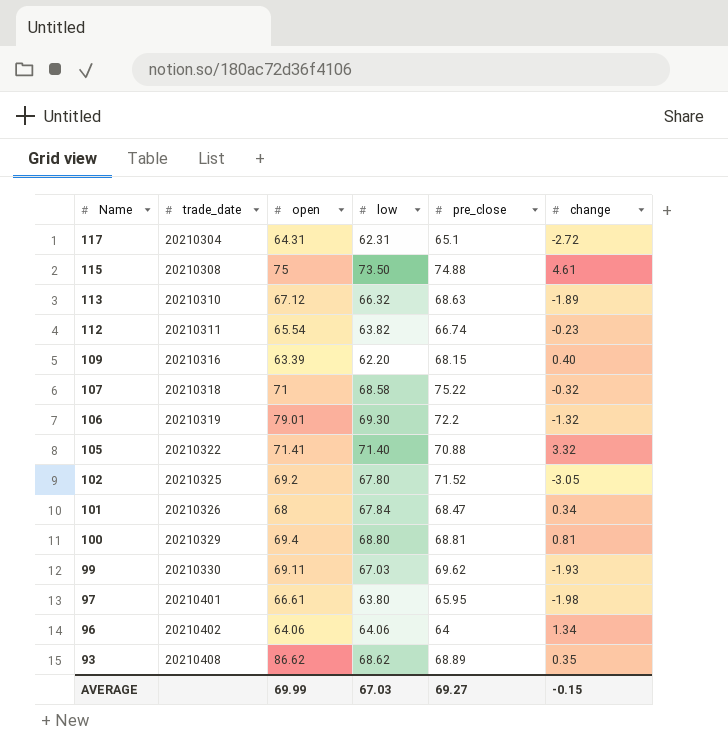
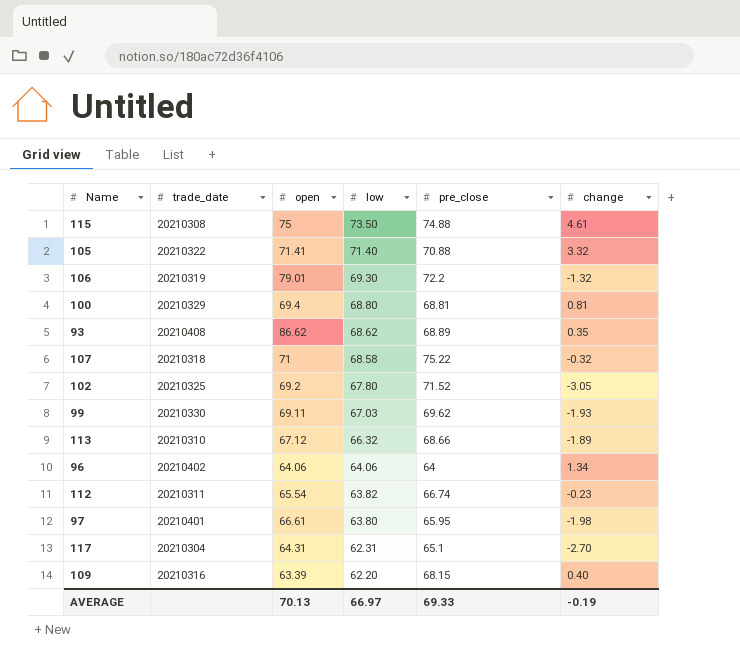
row order: Name descending -> low descending
row 101: 20210326 | 68 | 67.84 | 68.47 | 0.34 -> none
113 | pre_close: 68.63 -> 68.66
117 | change: -2.72 -> -2.70
AVERAGE | open: 69.99 -> 70.13
AVERAGE | low: 67.03 -> 66.97
AVERAGE | pre_close: 69.27 -> 69.33
AVERAGE | change: -0.15 -> -0.19

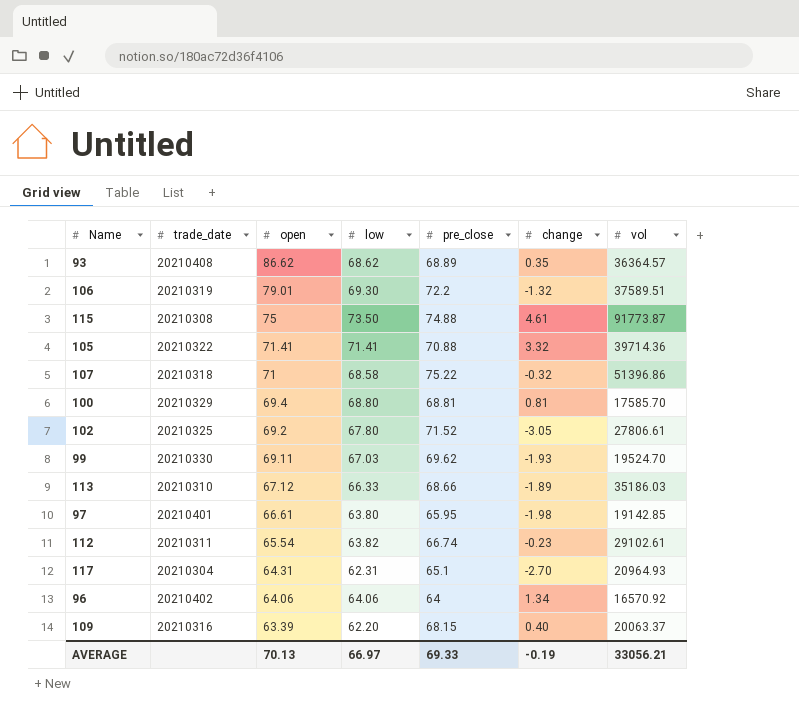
row order: low descending -> open descending
column vol | position: none -> 7
105 | low: 71.40 -> 71.41
113 | low: 66.32 -> 66.33

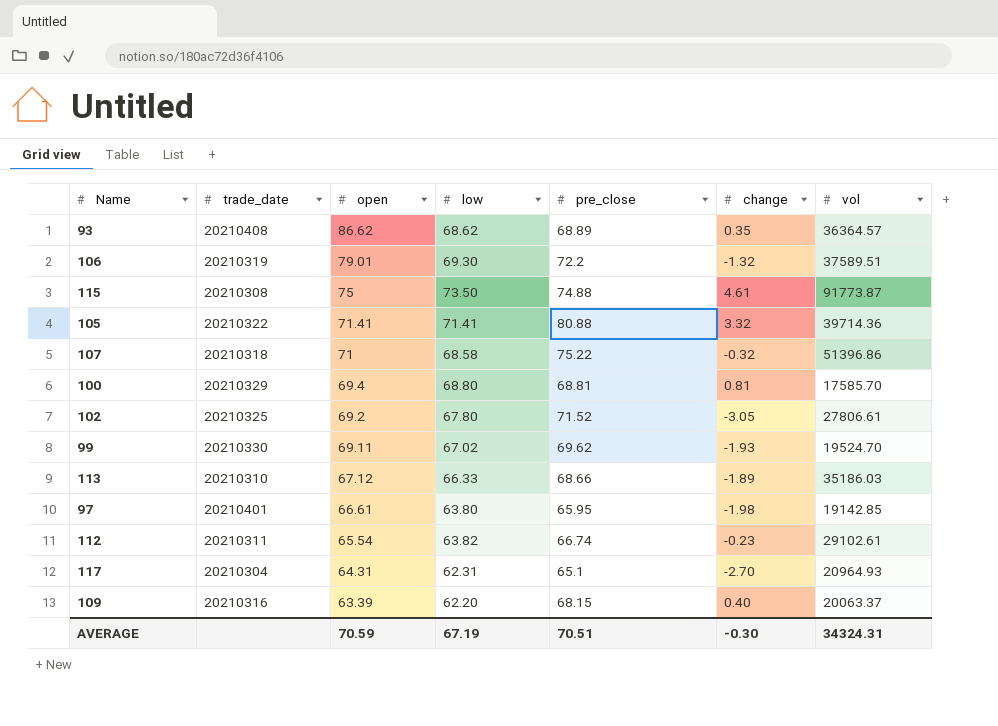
row 96: 20210402 | 64.06 | 64.06 | 64 | 1.34 | 16570.92 -> none
105 | pre_close: 70.88 -> 80.88
99 | low: 67.03 -> 67.02
AVERAGE | open: 70.13 -> 70.59
AVERAGE | low: 66.97 -> 67.19
AVERAGE | pre_close: 69.33 -> 70.51
AVERAGE | change: -0.19 -> -0.30
AVERAGE | vol: 33056.21 -> 34324.31

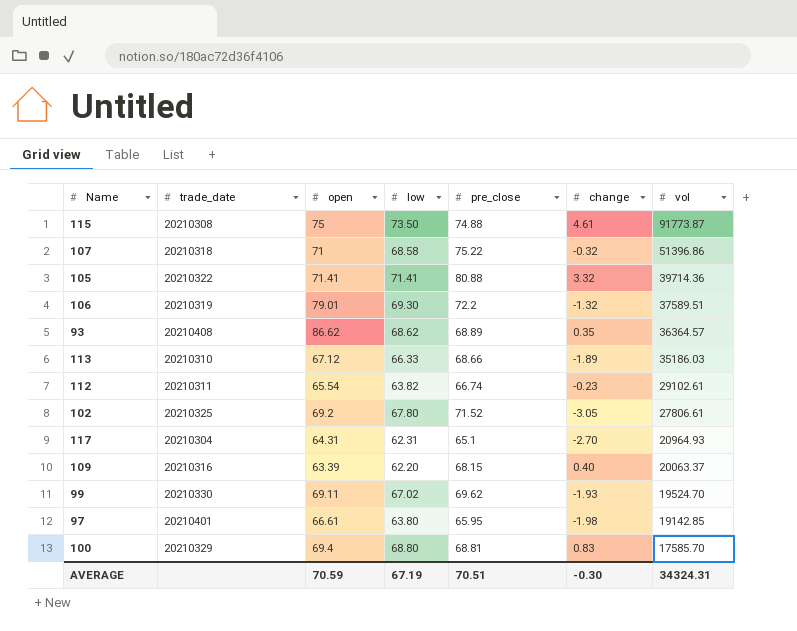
row order: open descending -> vol descending
100 | change: 0.81 -> 0.83

